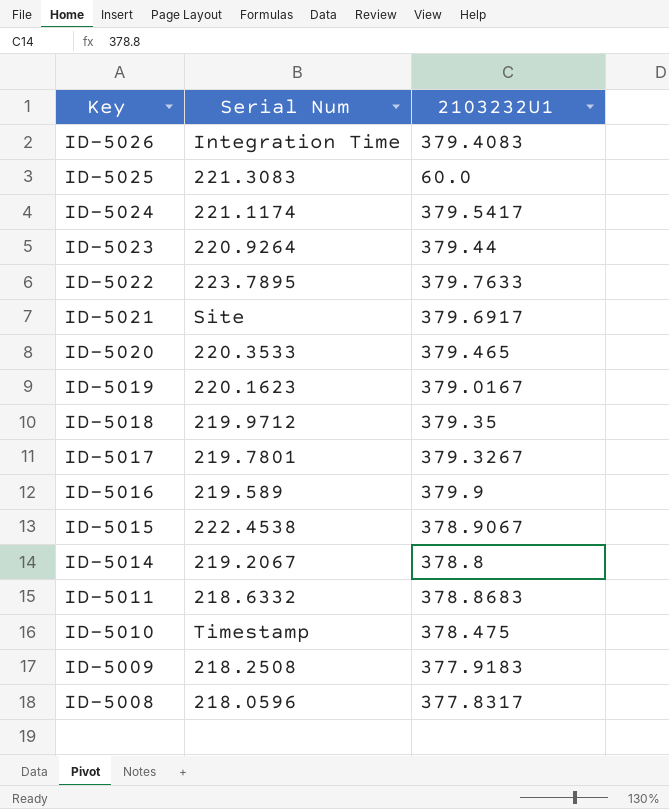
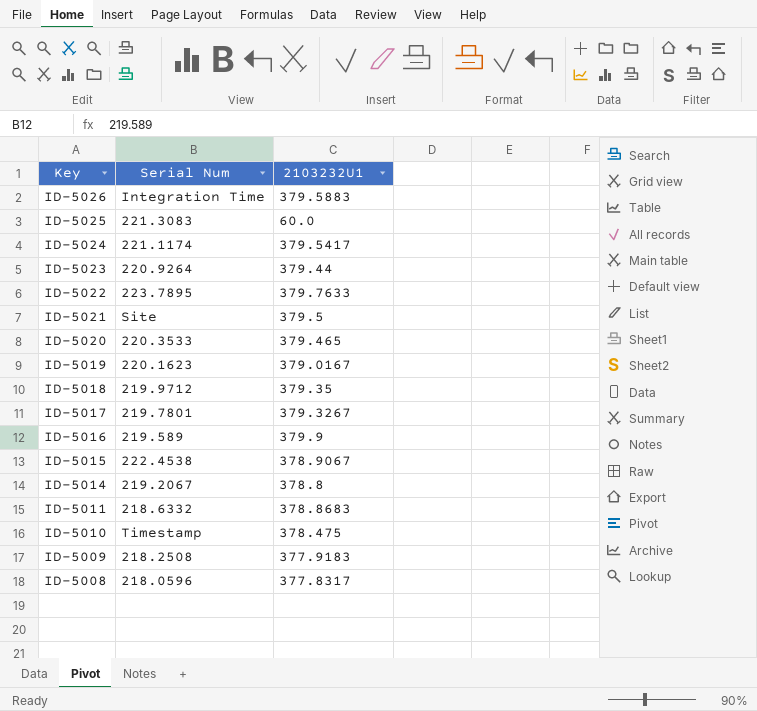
ID-5026 | 2103232U1: 379.4083 -> 379.5883
ID-5021 | 2103232U1: 379.6917 -> 379.5

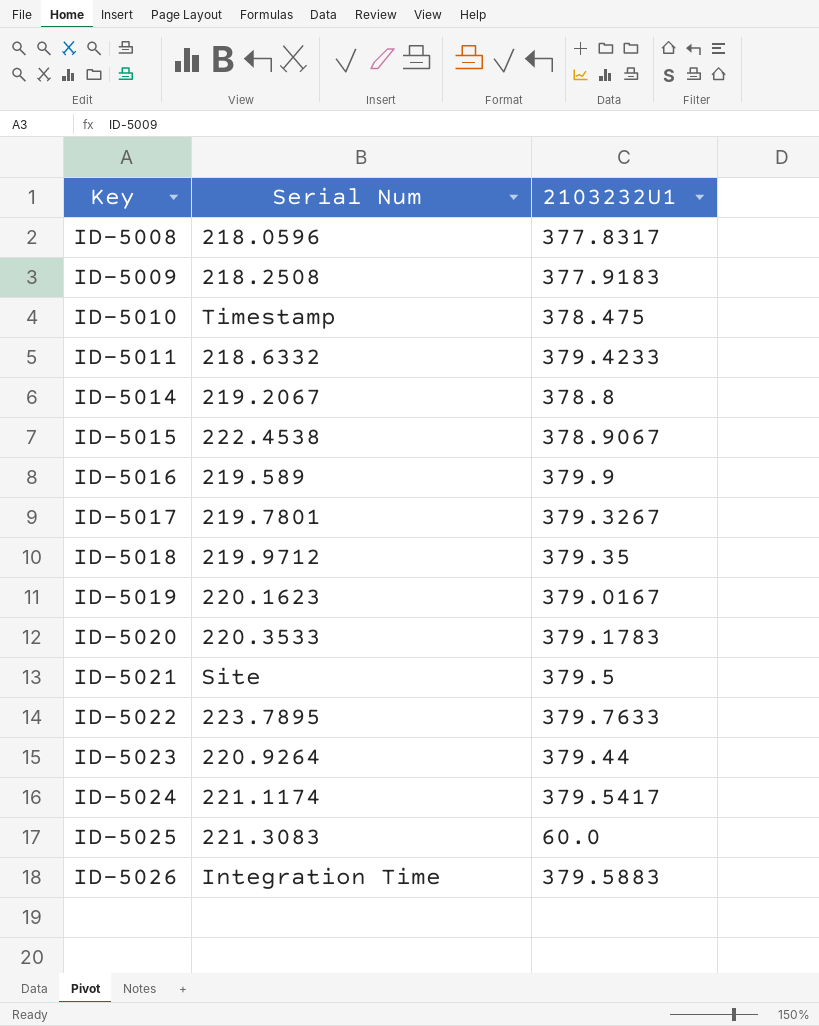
row order: Key descending -> Key ascending
ID-5011 | 2103232U1: 378.8683 -> 379.4233
ID-5020 | 2103232U1: 379.465 -> 379.1783

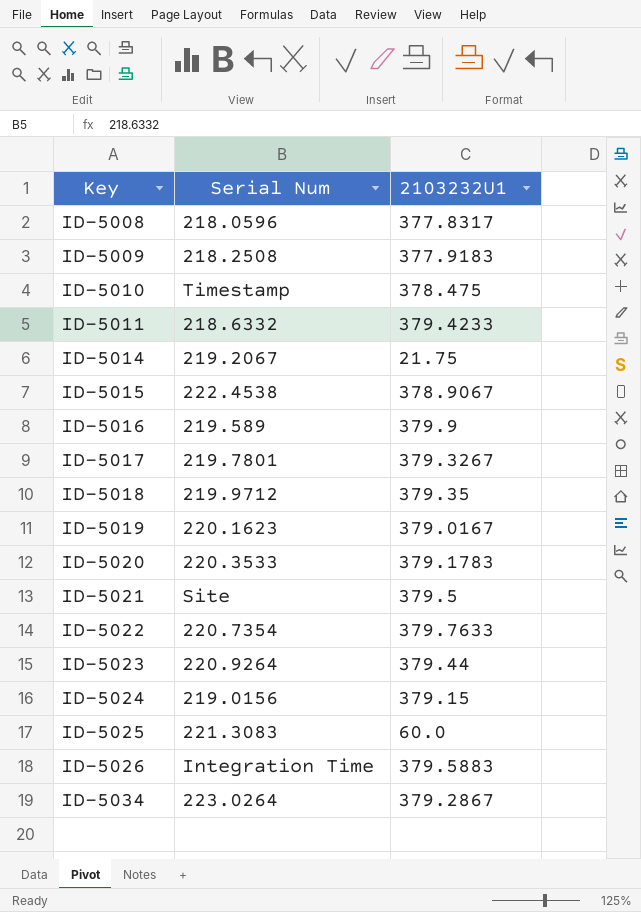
ID-5014 | 2103232U1: 378.8 -> 21.75
ID-5022 | Serial Num: 223.7895 -> 220.7354
ID-5024 | Serial Num: 221.1174 -> 219.0156
ID-5024 | 2103232U1: 379.5417 -> 379.15
row ID-5034: none -> 223.0264 | 379.2867

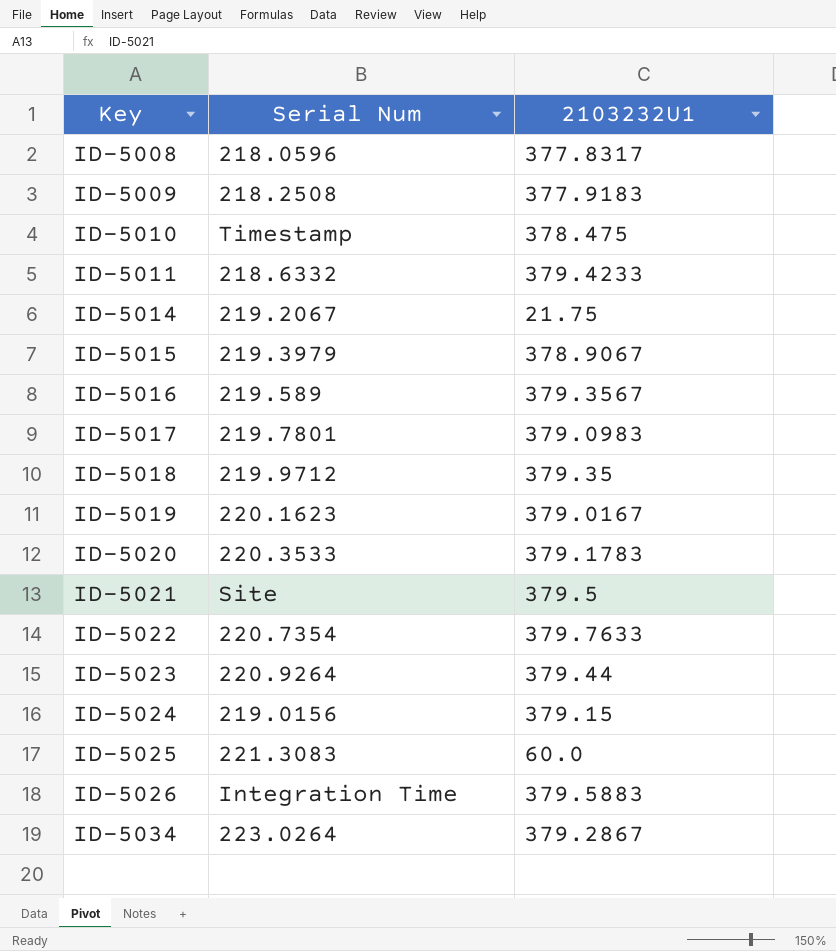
ID-5015 | Serial Num: 222.4538 -> 219.3979
ID-5016 | 2103232U1: 379.9 -> 379.3567
ID-5017 | 2103232U1: 379.3267 -> 379.0983

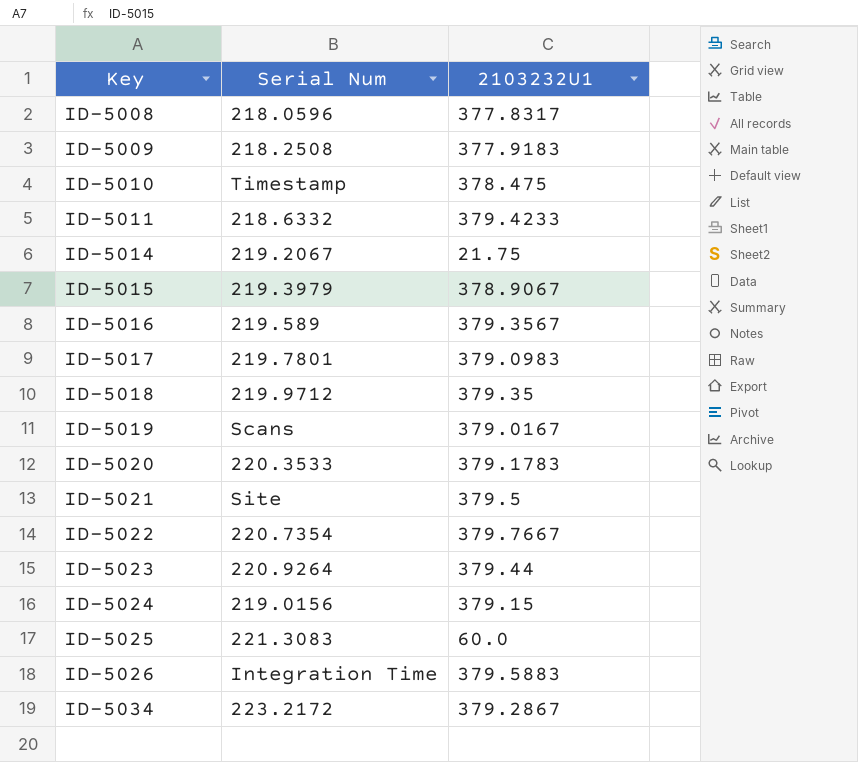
ID-5019 | Serial Num: 220.1623 -> Scans
ID-5022 | 2103232U1: 379.7633 -> 379.7667
ID-5034 | Serial Num: 223.0264 -> 223.2172

